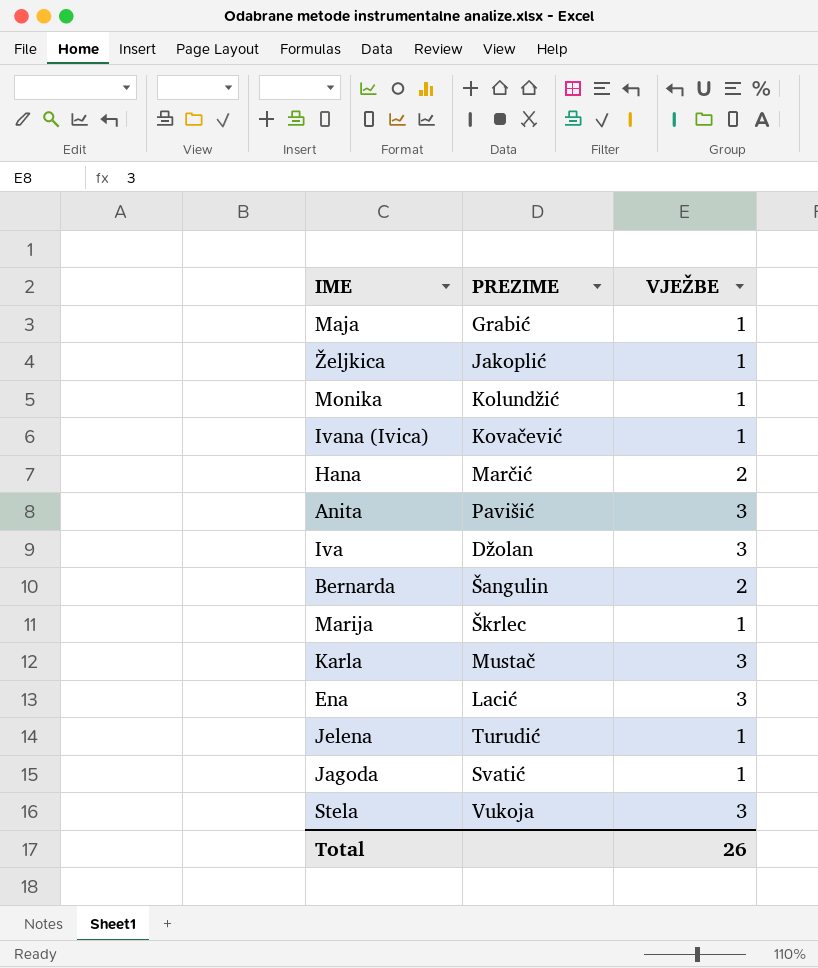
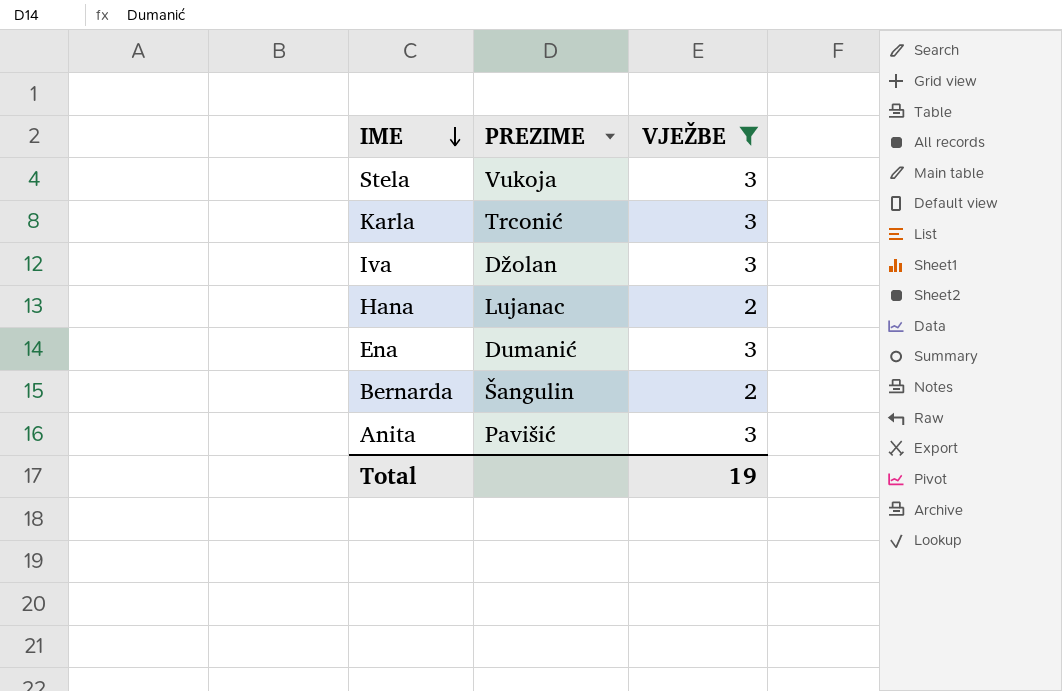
filter: none -> VJEŽBE != 1
row order: none -> IME descending
Karla | PREZIME: Mustač -> Trconić
Hana | PREZIME: Marčić -> Lujanac
Ena | PREZIME: Lacić -> Dumanić
Total | VJEŽBE: 26 -> 19

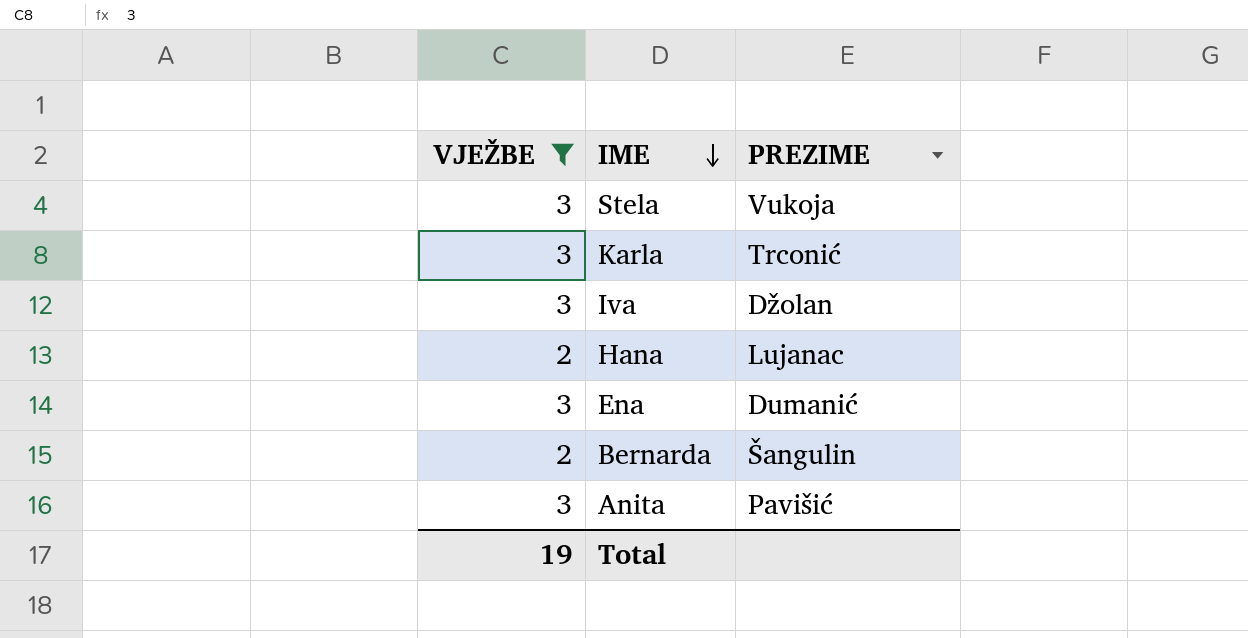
column VJEŽBE | position: 3 -> 1

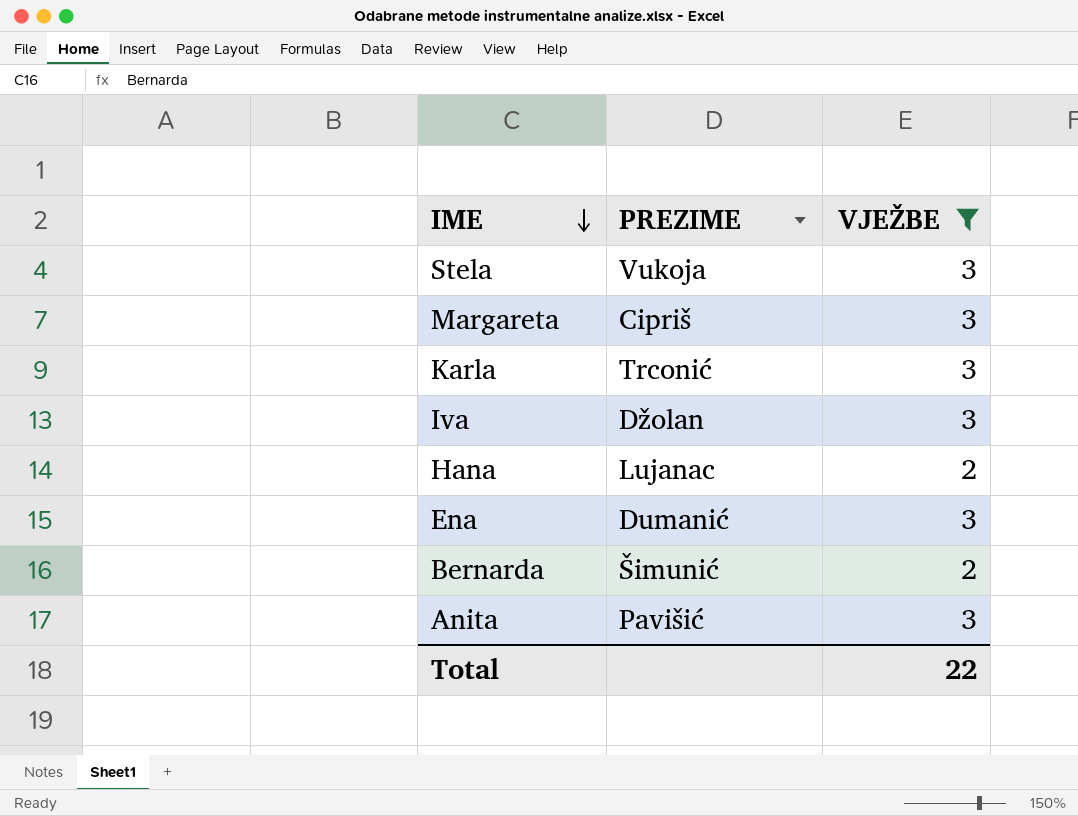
column VJEŽBE | position: 1 -> 3
row Margareta: none -> Cipriš | 3
Bernarda | PREZIME: Šangulin -> Šimunić
Total | VJEŽBE: 19 -> 22

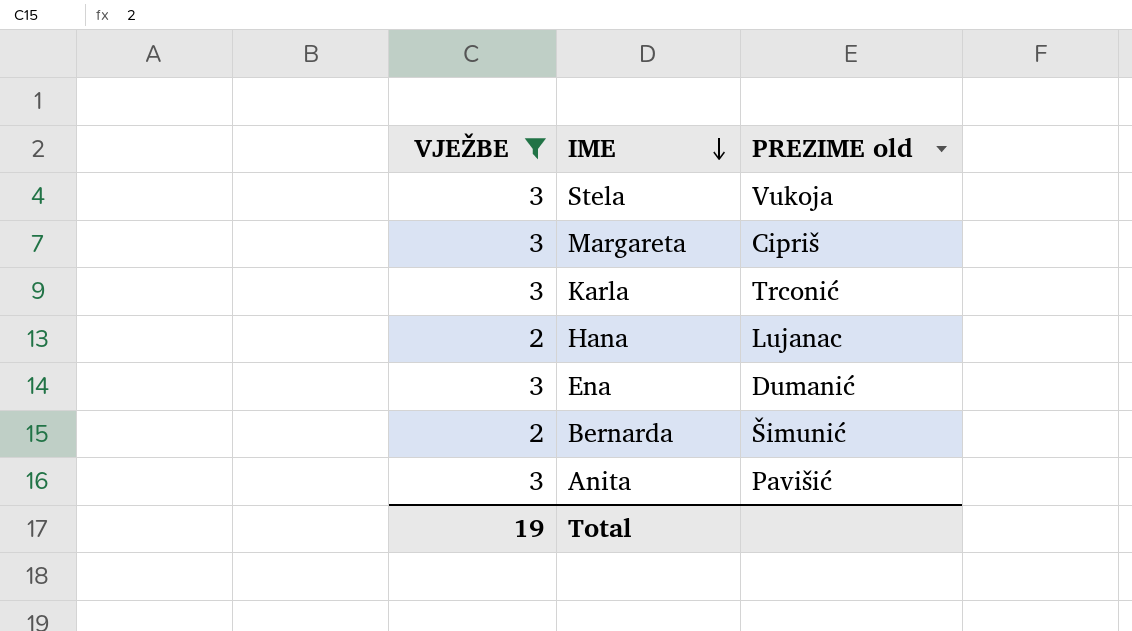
column VJEŽBE | position: 3 -> 1
column name: PREZIME -> PREZIME old
row Iva: Džolan | 3 -> none
Total | VJEŽBE: 22 -> 19

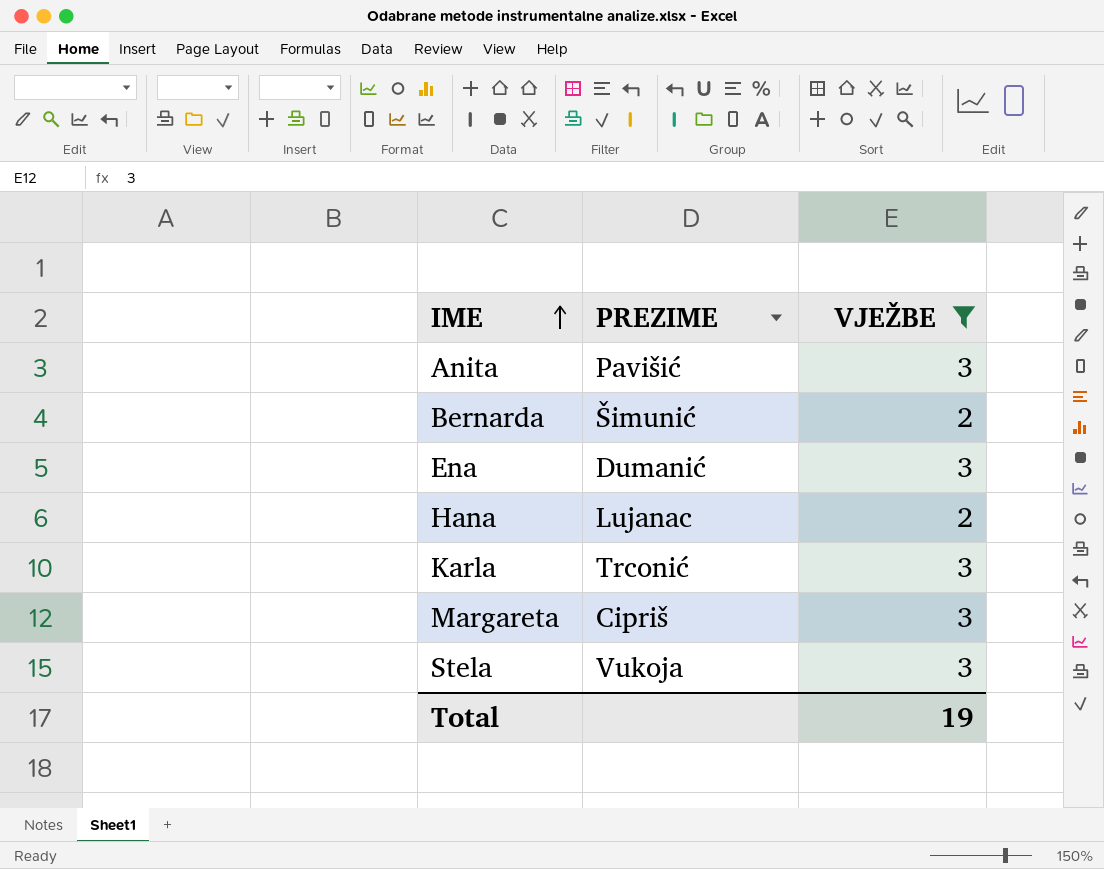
row order: IME descending -> IME ascending
column name: PREZIME old -> PREZIME
column VJEŽBE | position: 1 -> 3

